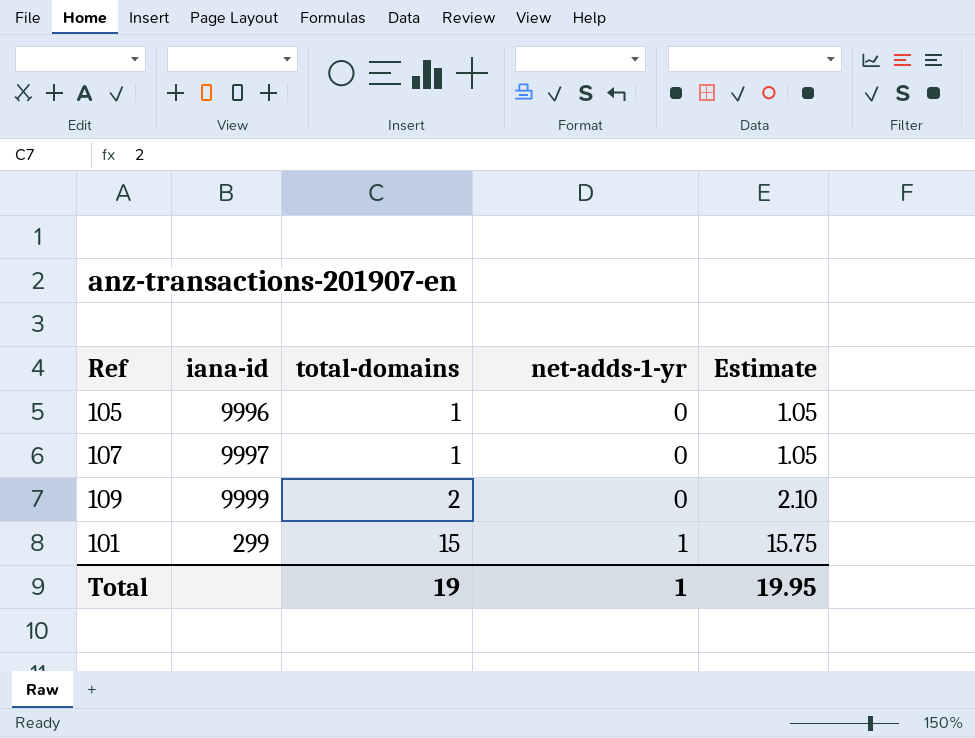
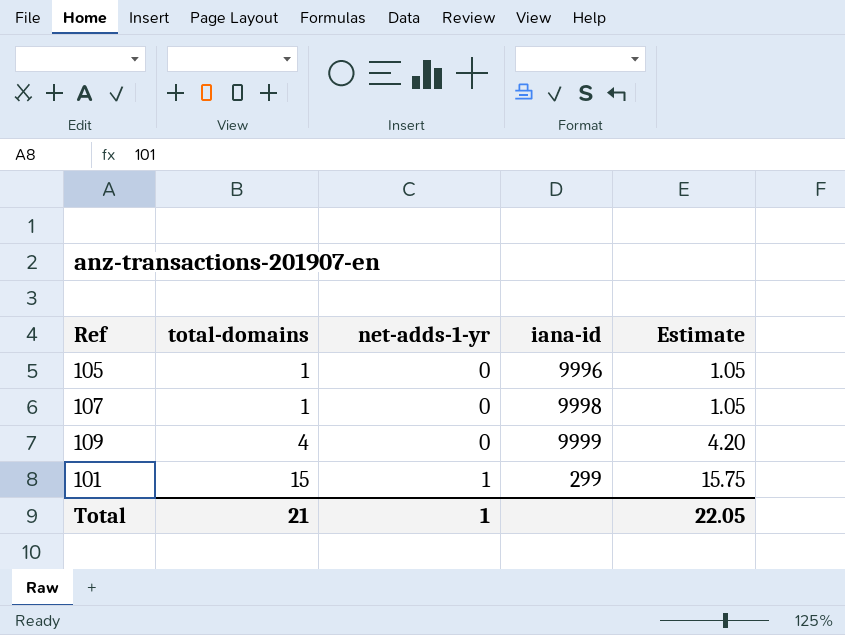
column iana-id | position: 2 -> 4
107 | iana-id: 9997 -> 9998
109 | total-domains: 2 -> 4
109 | Estimate: 2.10 -> 4.20
Total | total-domains: 19 -> 21
Total | Estimate: 19.95 -> 22.05

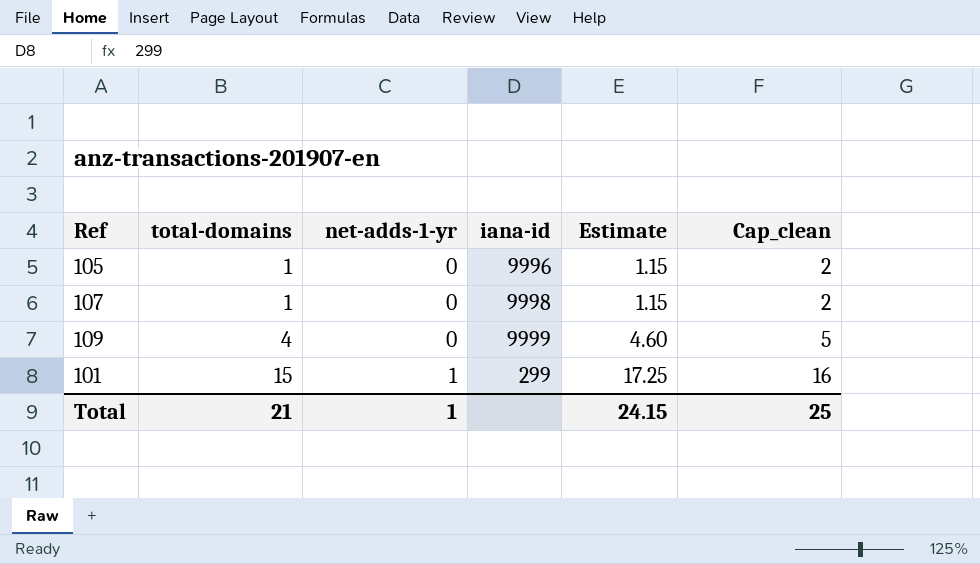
column Estimate | formula: [total-domains] * 1.05 -> [total-domains] * 1.15
column Cap_clean | formula: none -> [total-domains] + 1
Total | Estimate: 22.05 -> 24.15

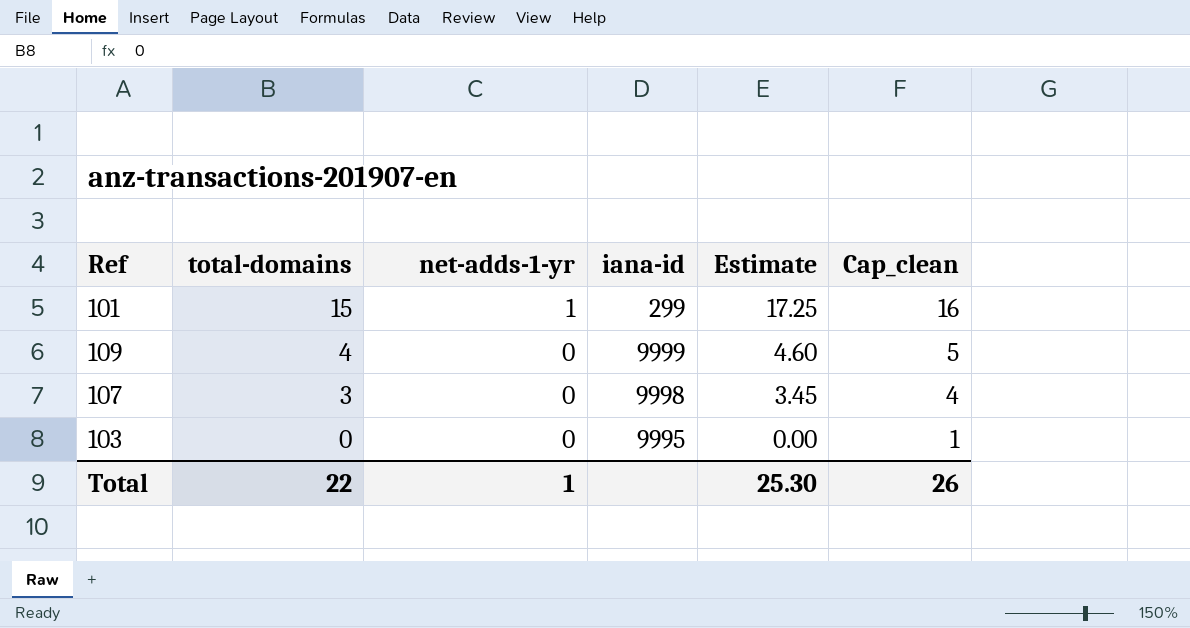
row order: total-domains ascending -> total-domains descending
row 105: 1 | 0 | 9996 | 1.15 | 2 -> none
107 | total-domains: 1 -> 3
107 | Estimate: 1.15 -> 3.45
107 | Cap_clean: 2 -> 4
row 103: none -> 0 | 0 | 9995 | 0.00 | 1
Total | total-domains: 21 -> 22
Total | Estimate: 24.15 -> 25.30
Total | Cap_clean: 25 -> 26

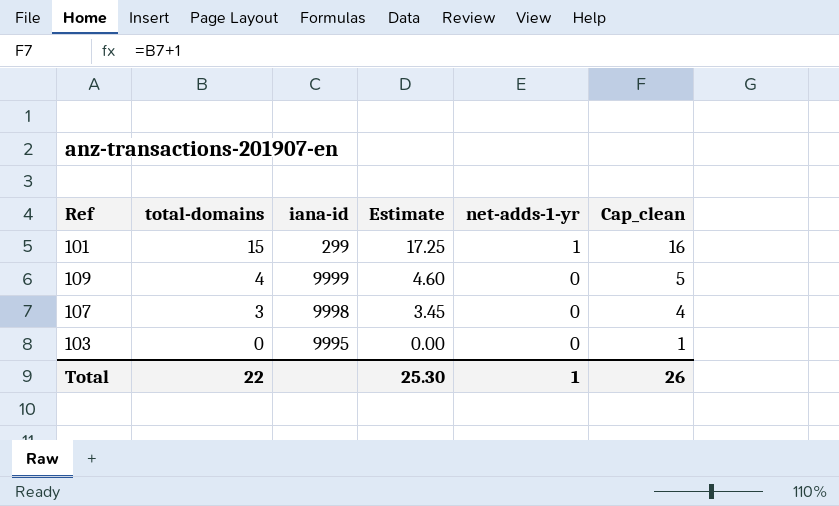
column net-adds-1-yr | position: 3 -> 5

